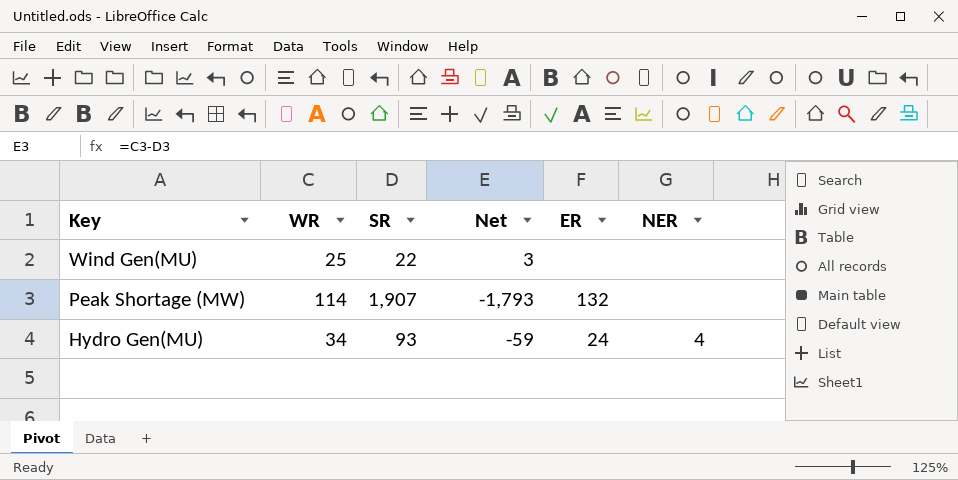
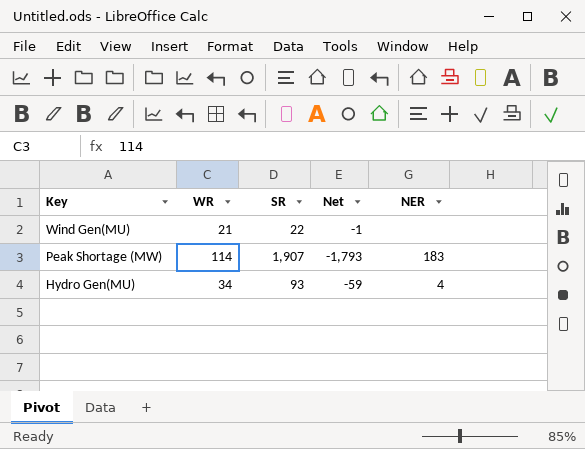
column ER | position: 5 -> none
Wind Gen(MU) | WR: 25 -> 21
Wind Gen(MU) | Net: 3 -> -1
Peak Shortage (MW) | NER: none -> 183

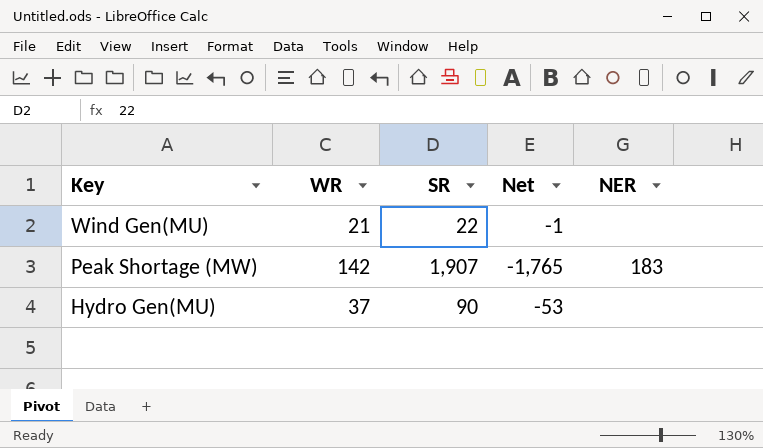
Peak Shortage (MW) | WR: 114 -> 142
Peak Shortage (MW) | Net: -1,793 -> -1,765
Hydro Gen(MU) | WR: 34 -> 37
Hydro Gen(MU) | SR: 93 -> 90
Hydro Gen(MU) | Net: -59 -> -53
Hydro Gen(MU) | NER: 4 -> none

